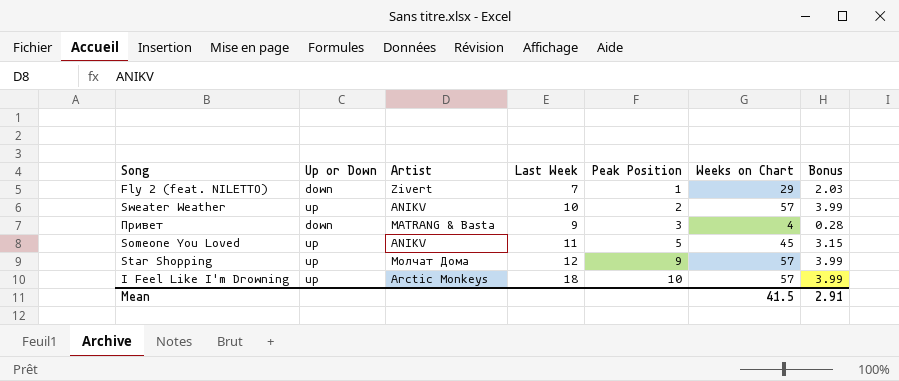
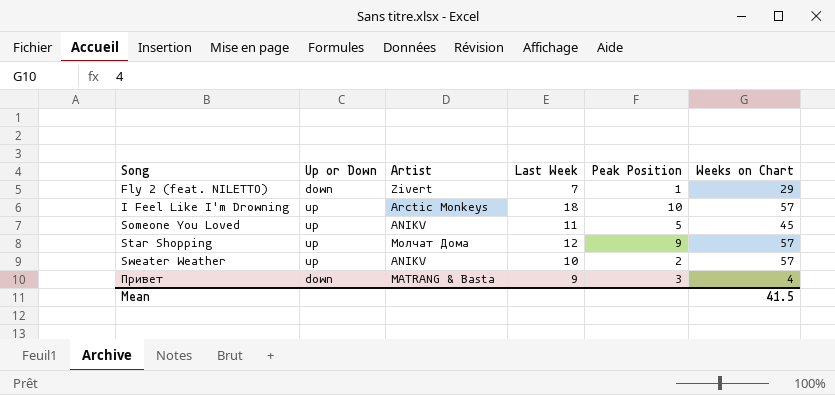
row order: Peak Position ascending -> Song ascending
column Bonus | formula: [Weeks on Chart] * 0.07 -> none

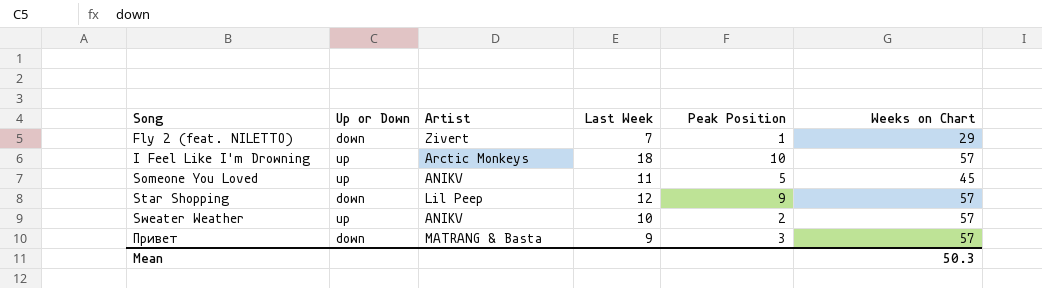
Star Shopping | Up or Down: up -> down
Star Shopping | Artist: Молчат Дома -> Lil Peep
Привет | Weeks on Chart: 4 -> 57
Mean | Weeks on Chart: 41.5 -> 50.3

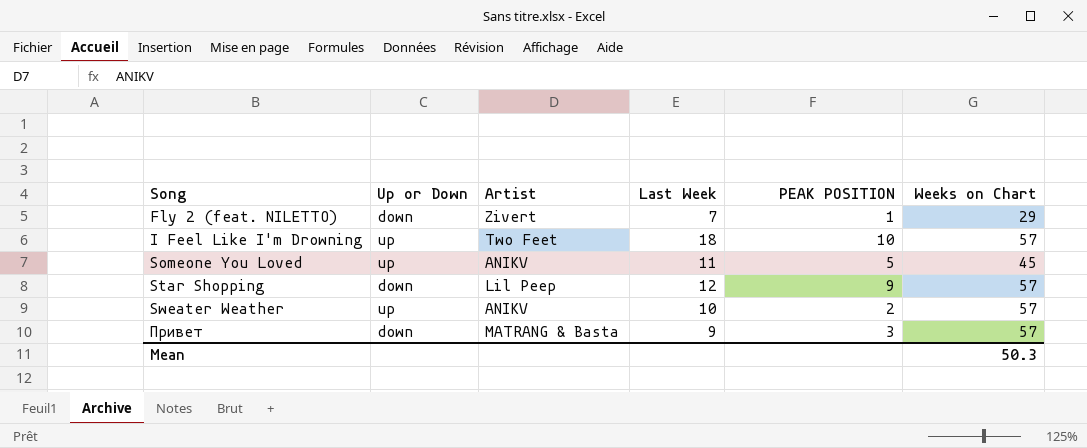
column name: Peak Position -> PEAK POSITION
I Feel Like I'm Drowning | Artist: Arctic Monkeys -> Two Feet

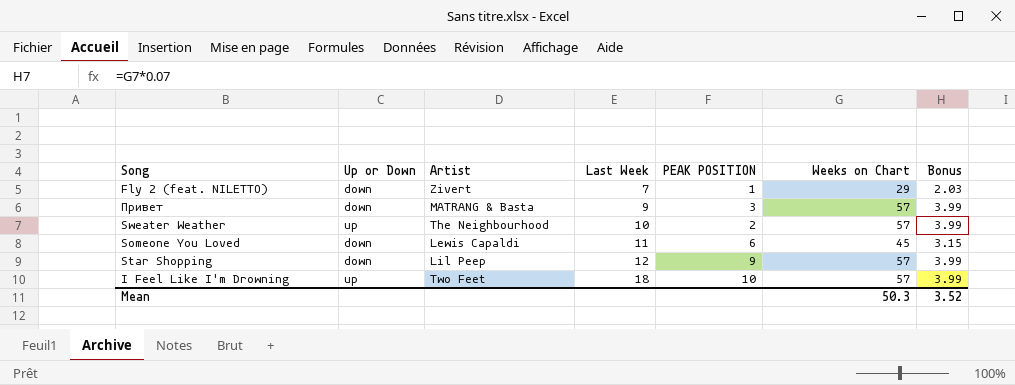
row order: Song ascending -> Last Week ascending
column Bonus | formula: none -> [Weeks on Chart] * 0.07
Sweater Weather | Artist: ANIKV -> The Neighbourhood
Someone You Loved | Up or Down: up -> down
Someone You Loved | Artist: ANIKV -> Lewis Capaldi
Someone You Loved | PEAK POSITION: 5 -> 6

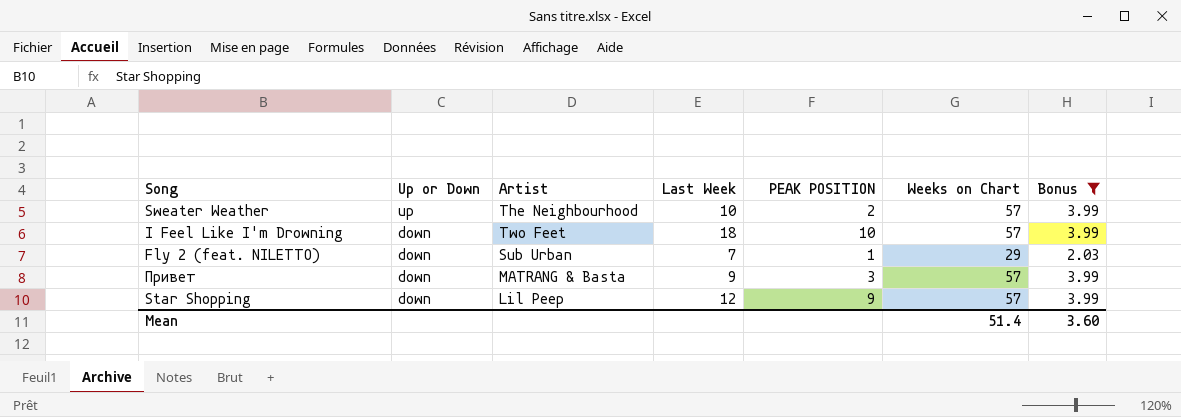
filter: none -> Bonus != 3.15
row order: Last Week ascending -> Up or Down descending
I Feel Like I'm Drowning | Up or Down: up -> down
Fly 2 (feat. NILETTO) | Artist: Zivert -> Sub Urban
Mean | Weeks on Chart: 50.3 -> 51.4
Mean | Bonus: 3.52 -> 3.60

